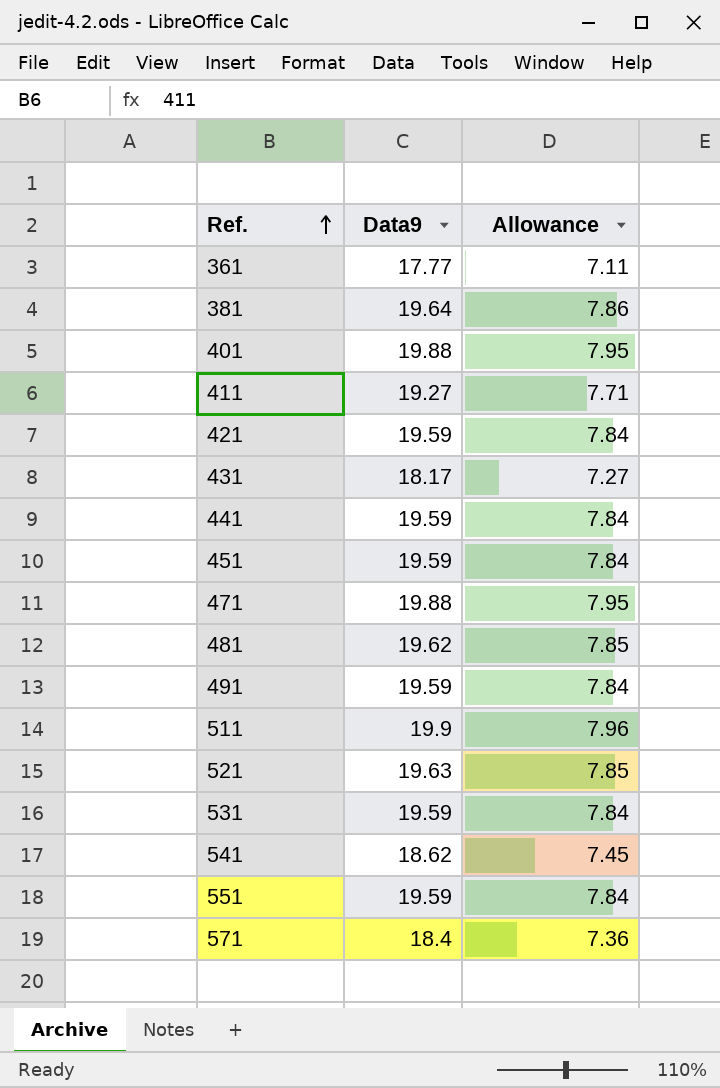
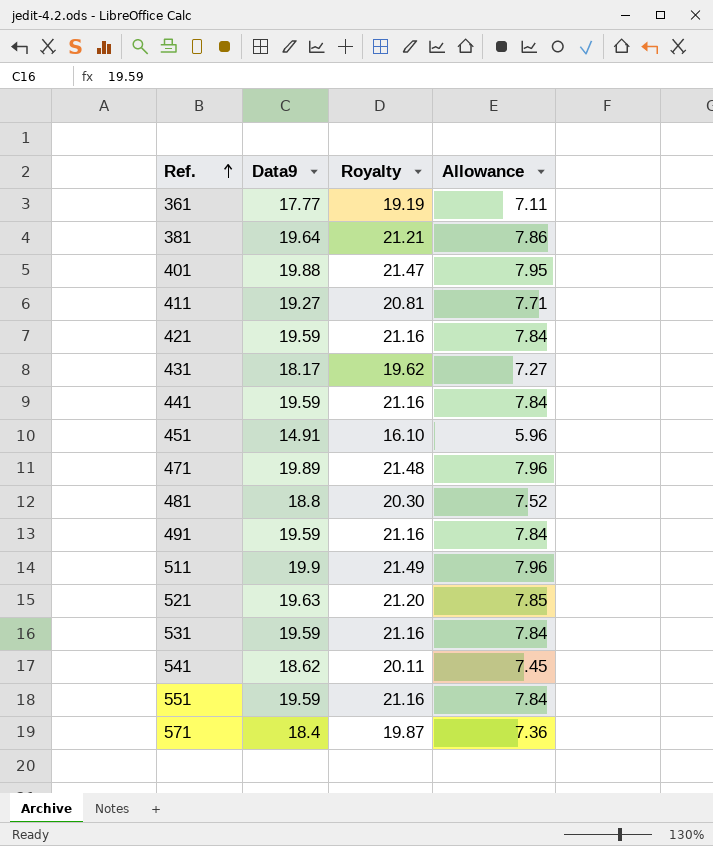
column Royalty | formula: none -> [Data9] * 1.08
451 | Data9: 19.59 -> 14.91
451 | Allowance: 7.84 -> 5.96
471 | Data9: 19.88 -> 19.89
471 | Allowance: 7.95 -> 7.96
481 | Data9: 19.62 -> 18.8
481 | Allowance: 7.85 -> 7.52

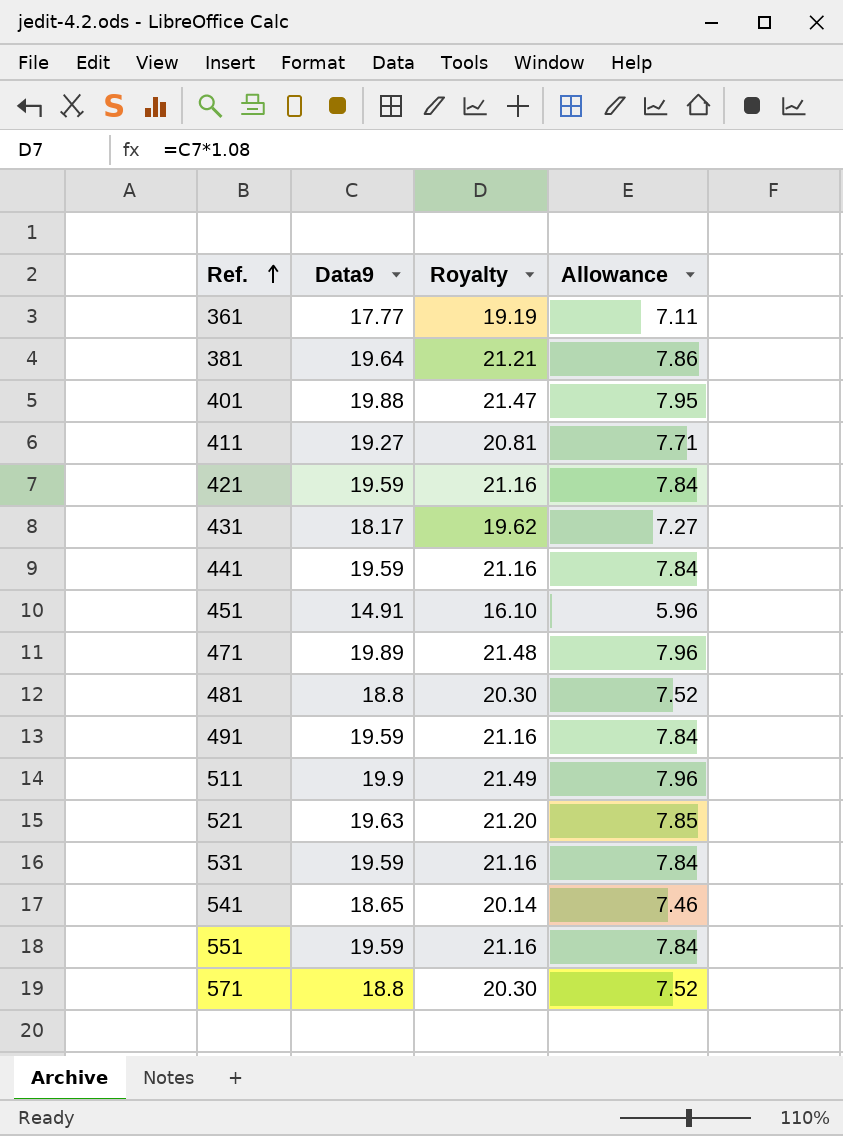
541 | Data9: 18.62 -> 18.65
541 | Royalty: 20.11 -> 20.14
541 | Allowance: 7.45 -> 7.46
571 | Data9: 18.4 -> 18.8
571 | Royalty: 19.87 -> 20.30
571 | Allowance: 7.36 -> 7.52

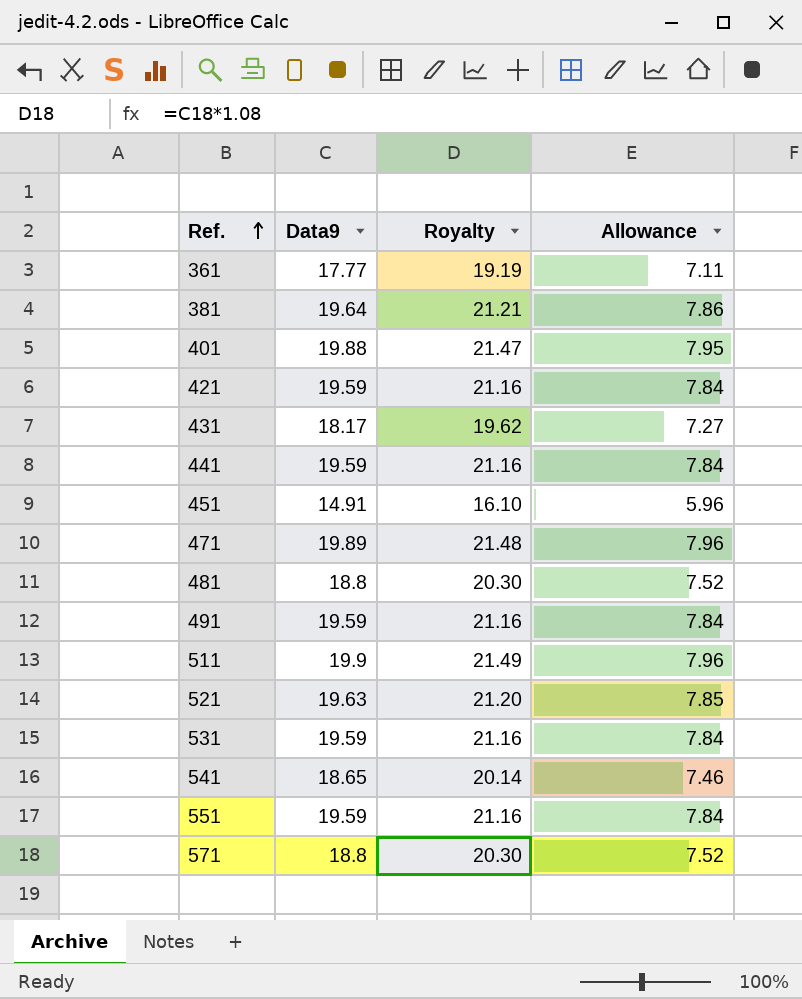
row 411: 19.27 | 20.81 | 7.71 -> none

